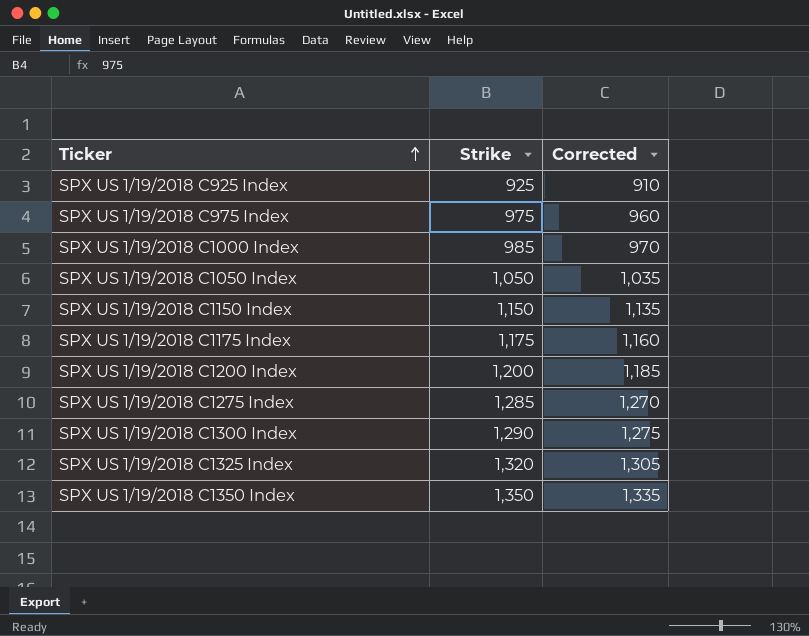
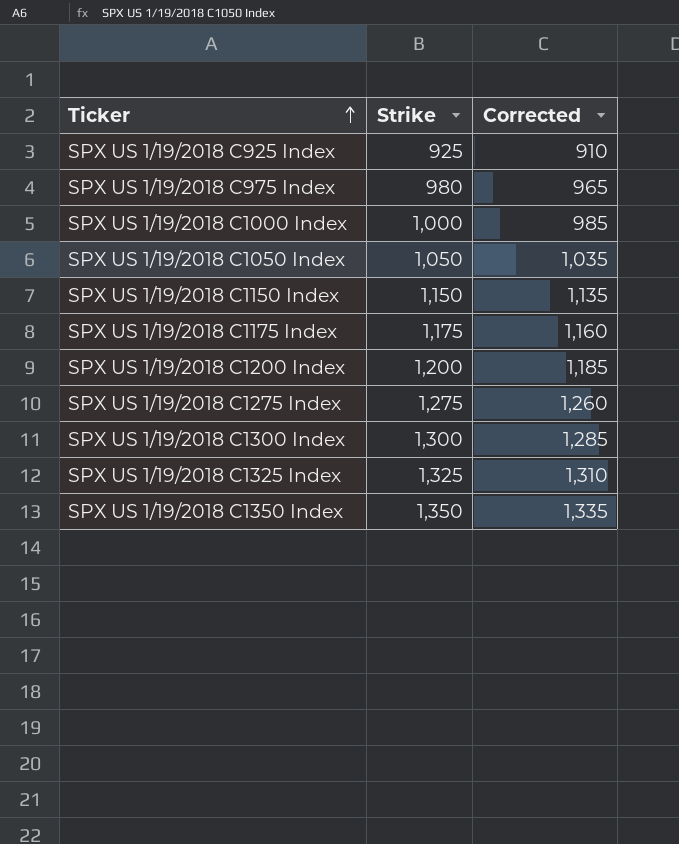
SPX US 1/19/2018 C975 Index | Strike: 975 -> 980
SPX US 1/19/2018 C975 Index | Corrected: 960 -> 965
SPX US 1/19/2018 C1000 Index | Strike: 985 -> 1,000
SPX US 1/19/2018 C1000 Index | Corrected: 970 -> 985
SPX US 1/19/2018 C1275 Index | Strike: 1,285 -> 1,275
SPX US 1/19/2018 C1275 Index | Corrected: 1,270 -> 1,260
SPX US 1/19/2018 C1300 Index | Strike: 1,290 -> 1,300
SPX US 1/19/2018 C1300 Index | Corrected: 1,275 -> 1,285
SPX US 1/19/2018 C1325 Index | Strike: 1,320 -> 1,325
SPX US 1/19/2018 C1325 Index | Corrected: 1,305 -> 1,310

